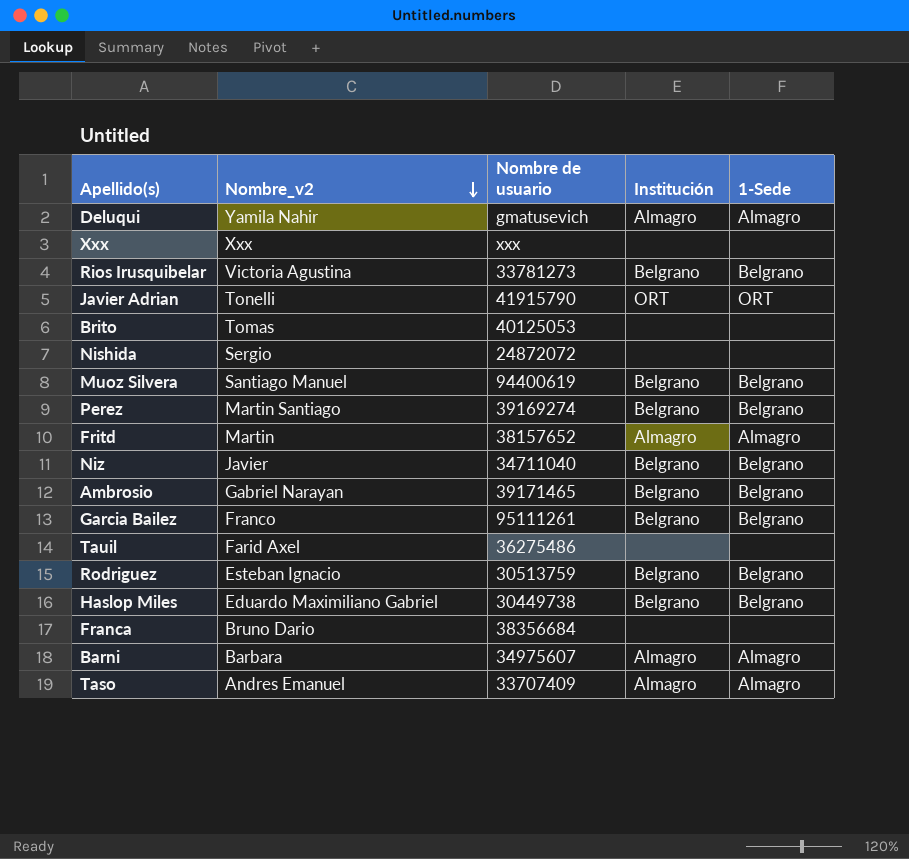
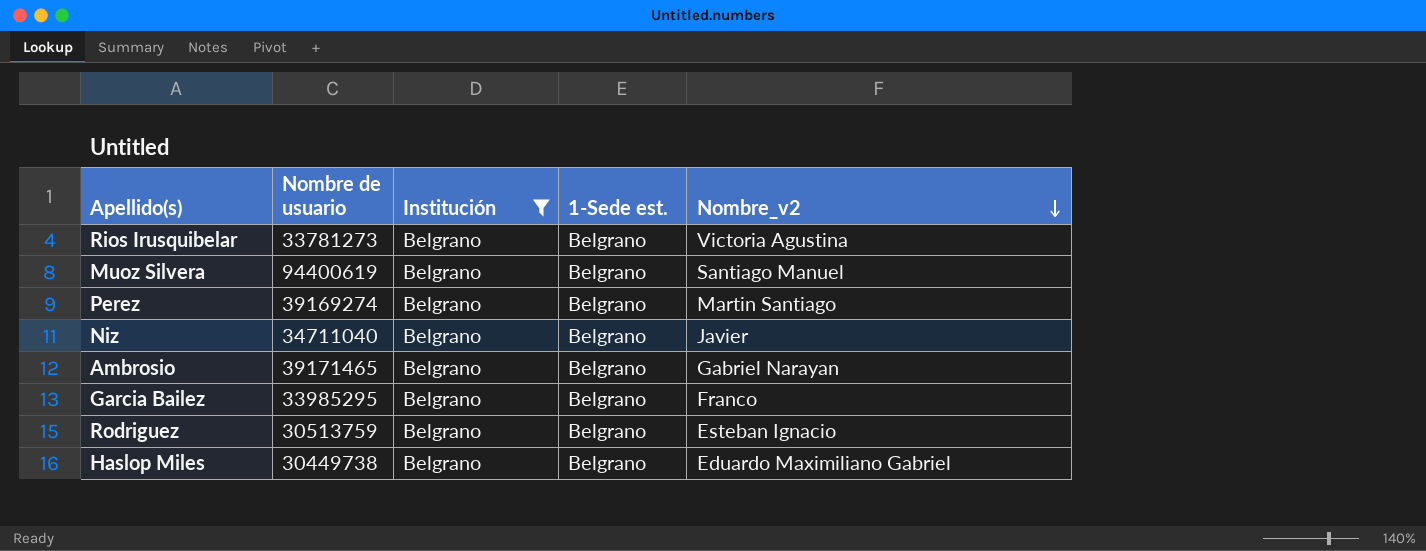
filter: none -> Institución = Belgrano
column name: 1-Sede -> 1-Sede est.
column Nombre_v2 | position: 2 -> 5
Garcia Bailez | Nombre de usuario: 95111261 -> 33985295

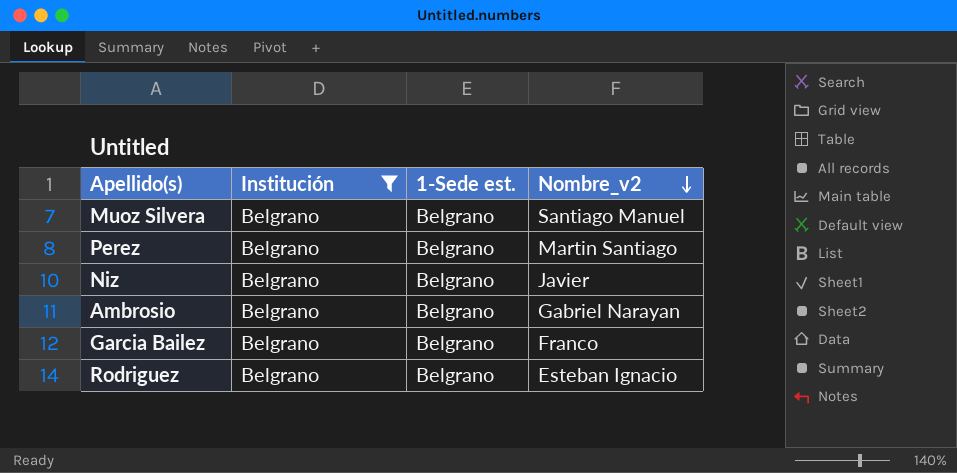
column Nombre de usuario | position: 2 -> none
row Rios Irusquibelar: 33781273 | Belgrano | Belgrano | Victoria Agustina -> none
row Haslop Miles: 30449738 | Belgrano | Belgrano | Eduardo Maximiliano Gabriel -> none

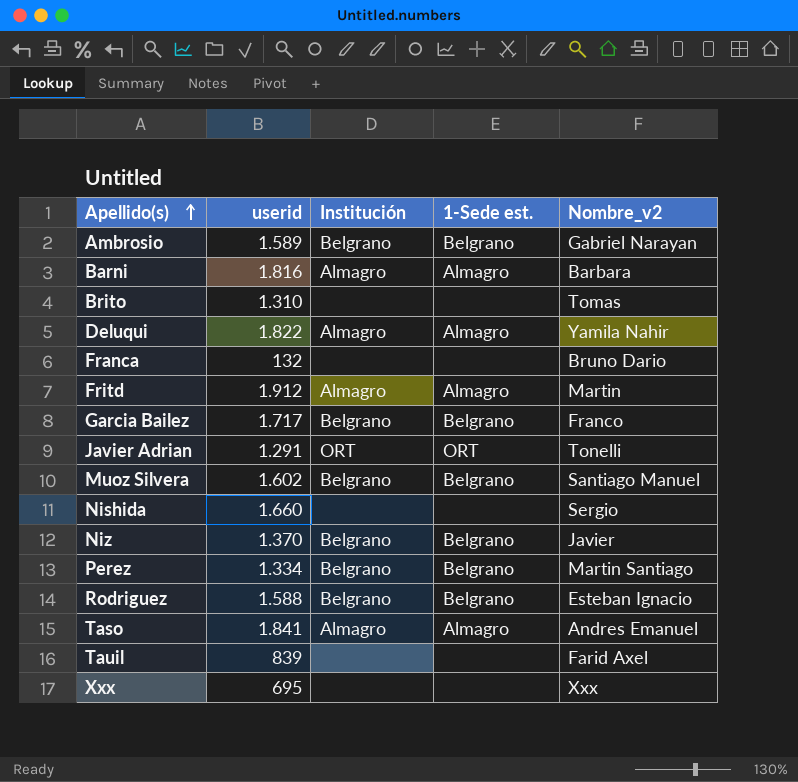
filter: Institución = Belgrano -> none
row order: Nombre_v2 descending -> Apellido(s) ascending
column userid | position: none -> 2

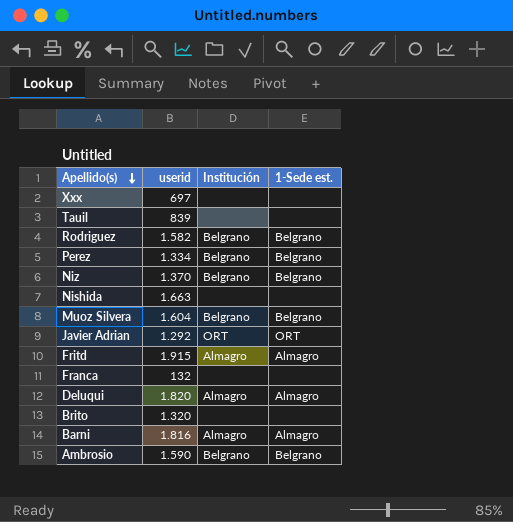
row order: Apellido(s) ascending -> Apellido(s) descending
column Nombre_v2 | position: 5 -> none
row Garcia Bailez: 1.717 | Belgrano | Belgrano | Franco -> none
row Taso: 1.841 | Almagro | Almagro | Andres Emanuel -> none
Xxx | userid: 695 -> 697
Rodriguez | userid: 1.588 -> 1.582
Nishida | userid: 1.660 -> 1.663
Muoz Silvera | userid: 1.602 -> 1.604
Javier Adrian | userid: 1.291 -> 1.292
Fritd | userid: 1.912 -> 1.915
Deluqui | userid: 1.822 -> 1.820
Brito | userid: 1.310 -> 1.320
Ambrosio | userid: 1.589 -> 1.590

